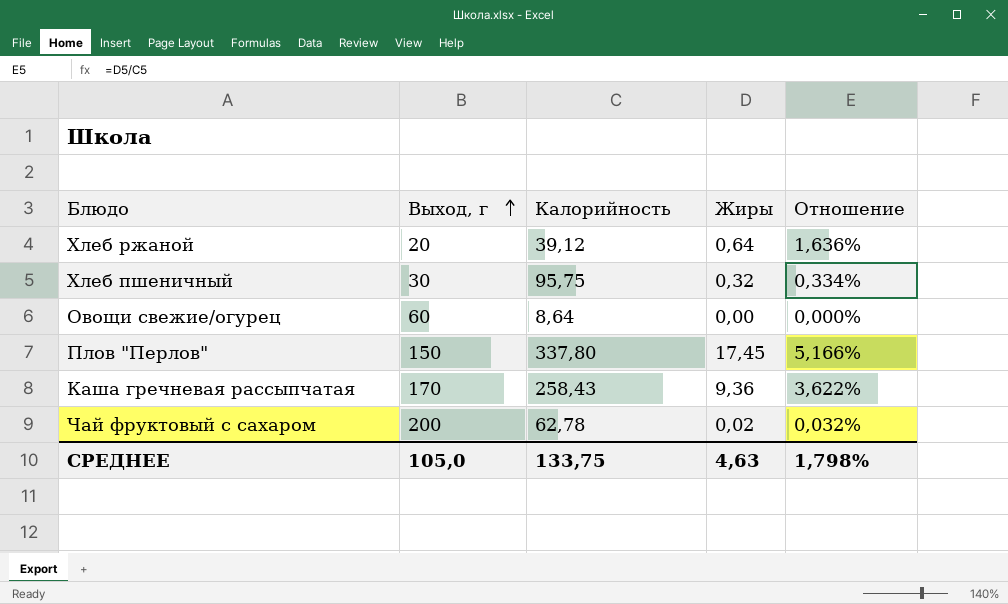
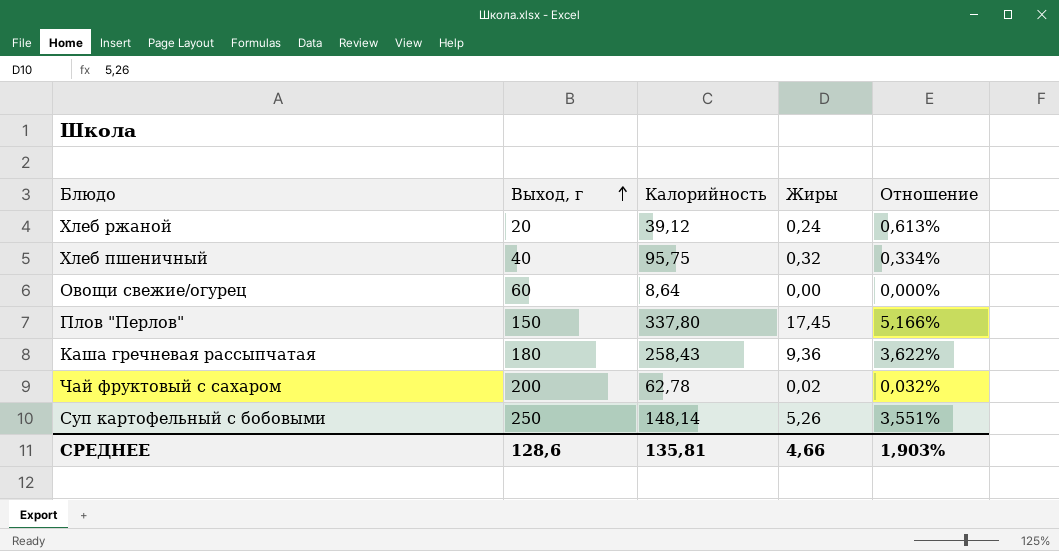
Хлеб ржаной | Жиры: 0,64 -> 0,24
Хлеб ржаной | Отношение: 1,636% -> 0,613%
Хлеб пшеничный | Выход, г: 30 -> 40
Каша гречневая рассыпчатая | Выход, г: 170 -> 180
row Суп картофельный с бобовыми: none -> 250 | 148,14 | 5,26 | 3,551%
СРЕДНЕЕ | Выход, г: 105,0 -> 128,6
СРЕДНЕЕ | Калорийность: 133,75 -> 135,81
СРЕДНЕЕ | Жиры: 4,63 -> 4,66
СРЕДНЕЕ | Отношение: 1,798% -> 1,903%

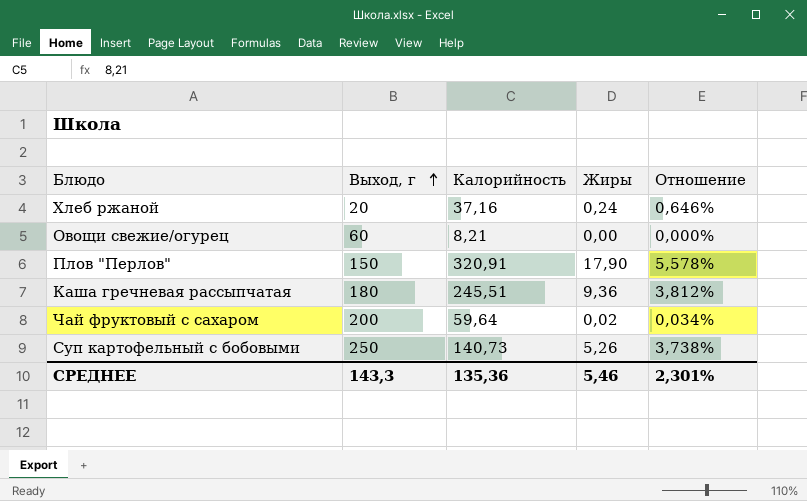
row Хлеб пшеничный: 40 | 95,75 | 0,32 | 0,334% -> none
Хлеб ржаной | Калорийность: 39,12 -> 37,16
Хлеб ржаной | Отношение: 0,613% -> 0,646%
Овощи свежие/огурец | Калорийность: 8,64 -> 8,21
Плов "Перлов" | Калорийность: 337,80 -> 320,91
Плов "Перлов" | Жиры: 17,45 -> 17,90
Плов "Перлов" | Отношение: 5,166% -> 5,578%
Каша гречневая рассыпчатая | Калорийность: 258,43 -> 245,51
Каша гречневая рассыпчатая | Отношение: 3,622% -> 3,812%
Чай фруктовый с сахаром | Калорийность: 62,78 -> 59,64
Чай фруктовый с сахаром | Отношение: 0,032% -> 0,034%
Суп картофельный с бобовыми | Калорийность: 148,14 -> 140,73
Суп картофельный с бобовыми | Отношение: 3,551% -> 3,738%
СРЕДНЕЕ | Выход, г: 128,6 -> 143,3
СРЕДНЕЕ | Калорийность: 135,81 -> 135,36
СРЕДНЕЕ | Жиры: 4,66 -> 5,46
СРЕДНЕЕ | Отношение: 1,903% -> 2,301%

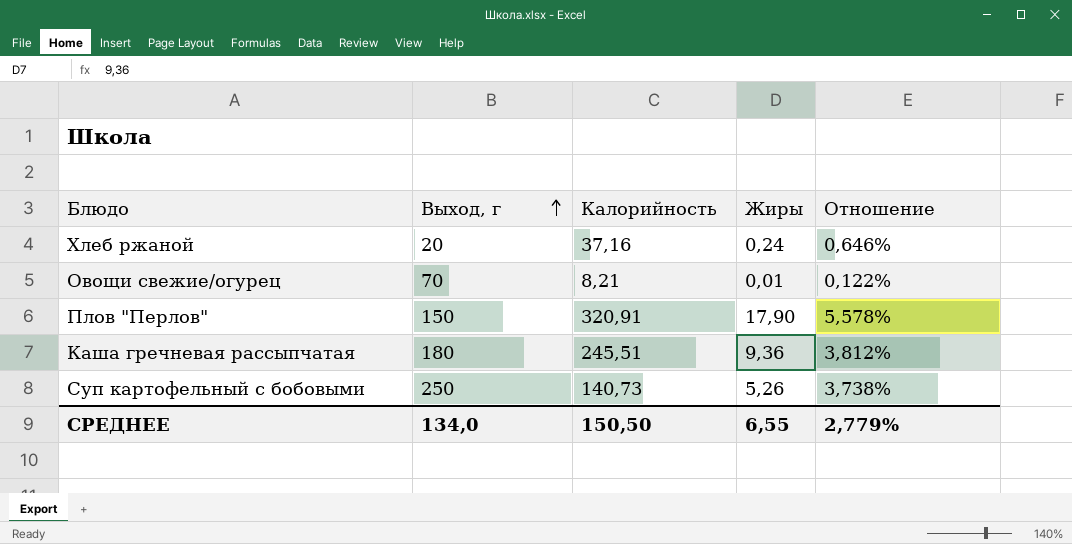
row Чай фруктовый с сахаром: 200 | 59,64 | 0,02 | 0,034% -> none
Овощи свежие/огурец | Выход, г: 60 -> 70
Овощи свежие/огурец | Жиры: 0,00 -> 0,01
Овощи свежие/огурец | Отношение: 0,000% -> 0,122%
СРЕДНЕЕ | Выход, г: 143,3 -> 134,0
СРЕДНЕЕ | Калорийность: 135,36 -> 150,50
СРЕДНЕЕ | Жиры: 5,46 -> 6,55
СРЕДНЕЕ | Отношение: 2,301% -> 2,779%

